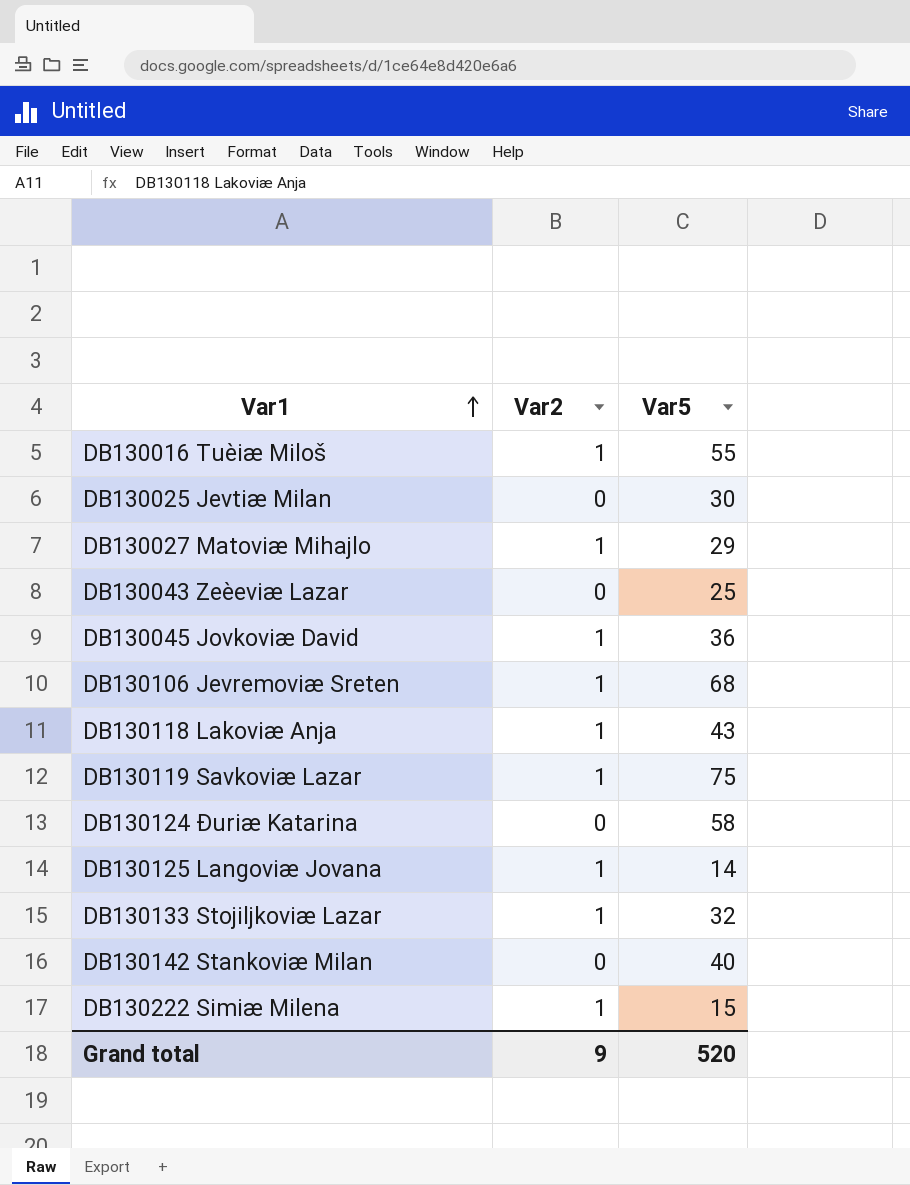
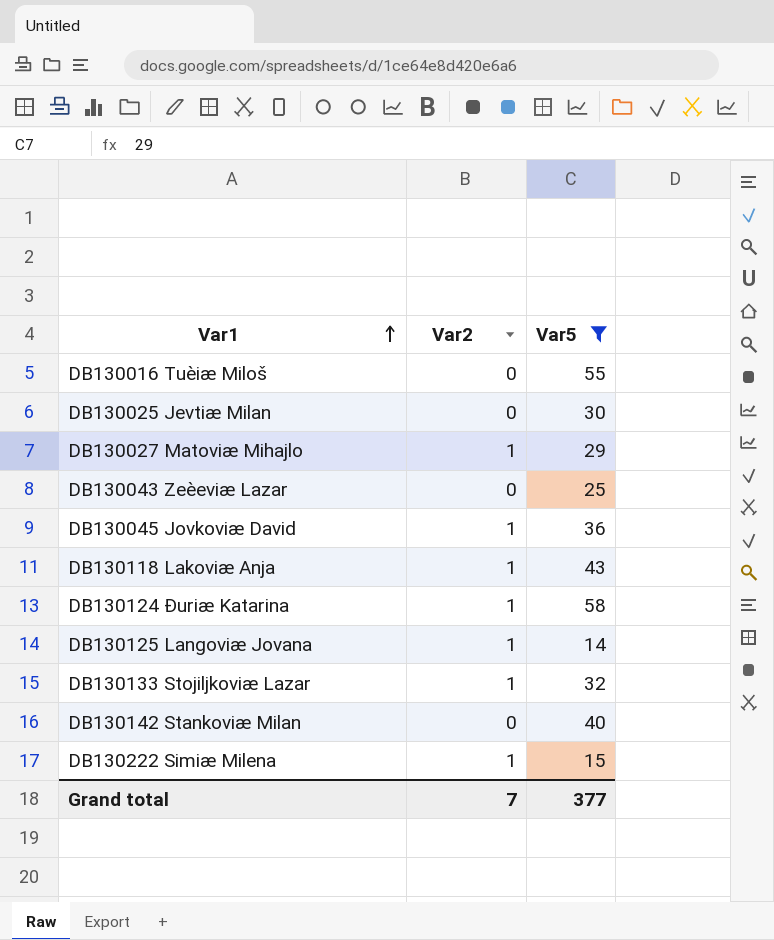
filter: none -> Var5 <= 58
DB130016 Tuèiæ Miloš | Var2: 1 -> 0
DB130124 Ðuriæ Katarina | Var2: 0 -> 1
Grand total | Var2: 9 -> 7
Grand total | Var5: 520 -> 377

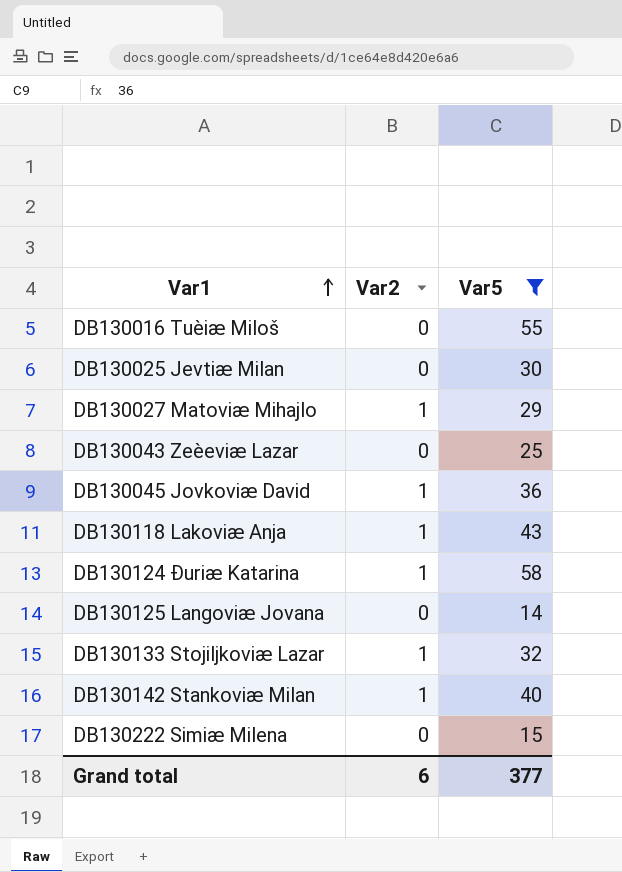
DB130125 Langoviæ Jovana | Var2: 1 -> 0
DB130142 Stankoviæ Milan | Var2: 0 -> 1
DB130222 Simiæ Milena | Var2: 1 -> 0
Grand total | Var2: 7 -> 6

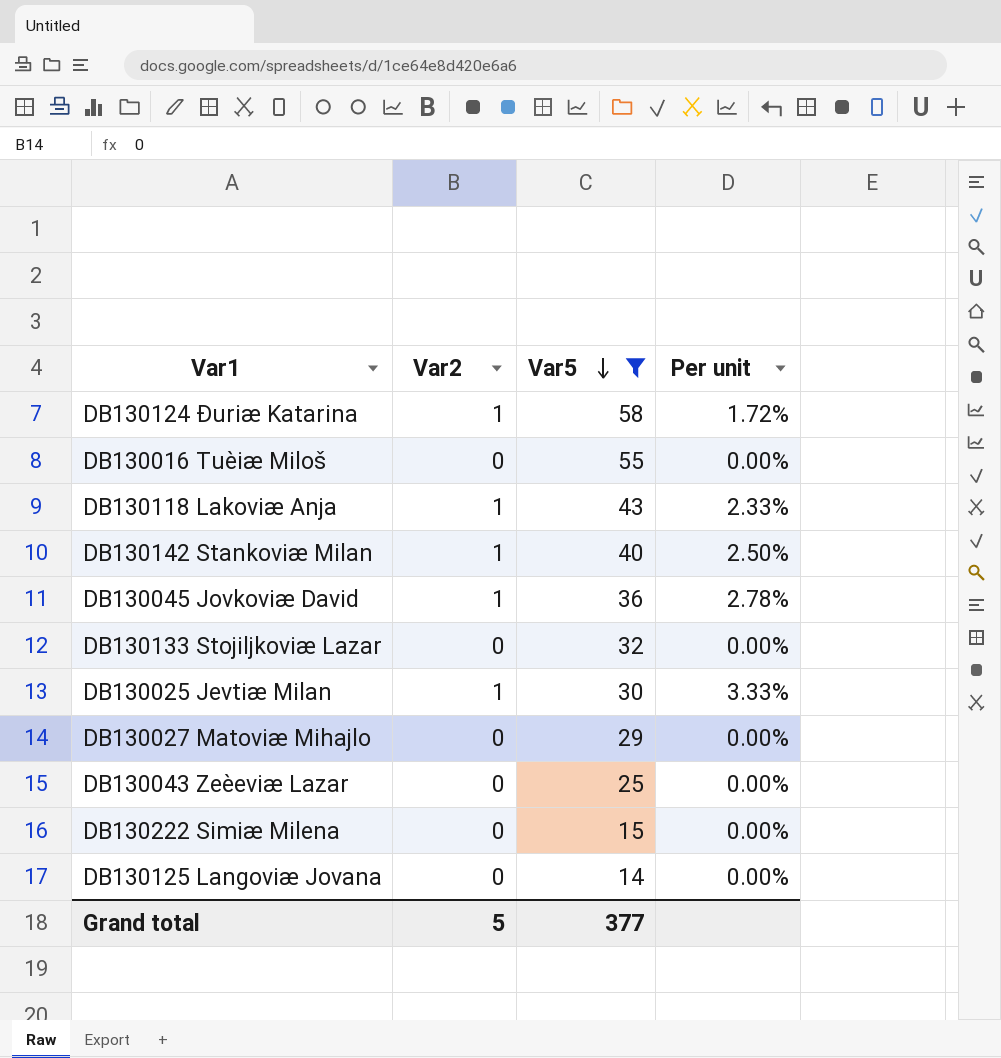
row order: Var1 ascending -> Var5 descending
column Per unit | formula: none -> [Var2] / [Var5]
DB130133 Stojiljkoviæ Lazar | Var2: 1 -> 0
DB130025 Jevtiæ Milan | Var2: 0 -> 1
DB130027 Matoviæ Mihajlo | Var2: 1 -> 0
Grand total | Var2: 6 -> 5

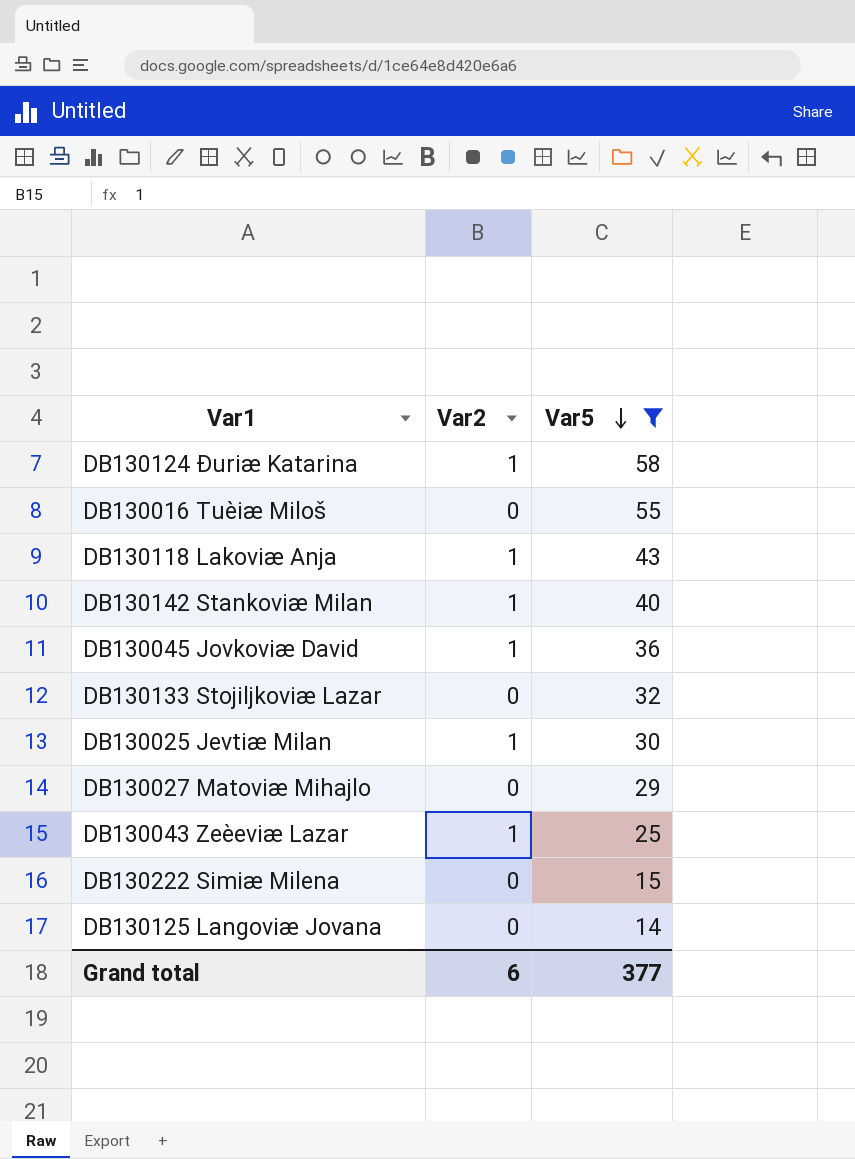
column Per unit | formula: [Var2] / [Var5] -> none
DB130043 Zeèeviæ Lazar | Var2: 0 -> 1
Grand total | Var2: 5 -> 6

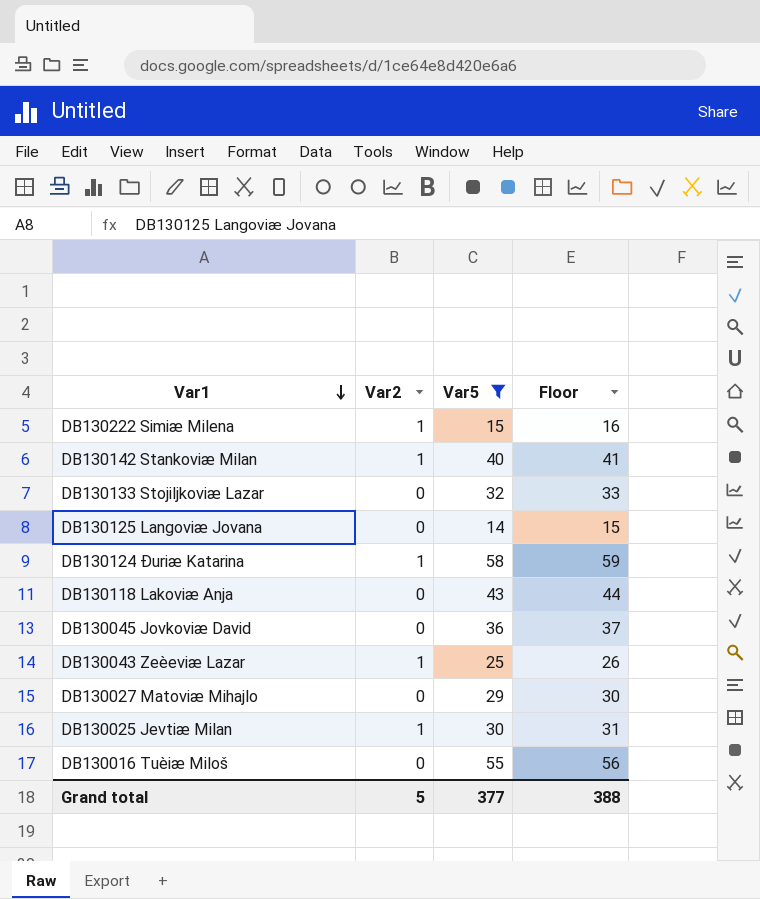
row order: Var5 descending -> Var1 descending
column Floor | formula: none -> [Var5] + 1
DB130222 Simiæ Milena | Var2: 0 -> 1
DB130118 Lakoviæ Anja | Var2: 1 -> 0
DB130045 Jovkoviæ David | Var2: 1 -> 0
Grand total | Var2: 6 -> 5

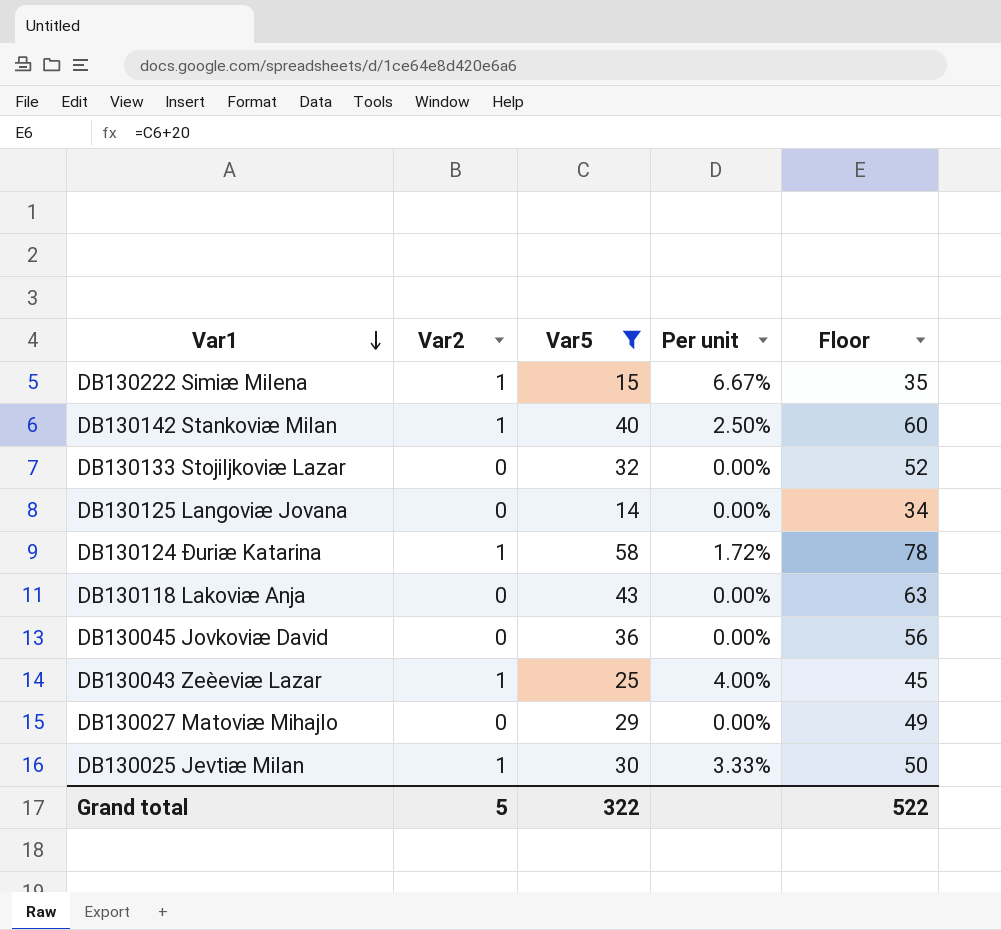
column Per unit | formula: none -> [Var2] / [Var5]
column Floor | formula: [Var5] + 1 -> [Var5] + 20
row DB130016 Tuèiæ Miloš: 0 | 55 | 56 -> none
Grand total | Var5: 377 -> 322
Grand total | Floor: 388 -> 522

